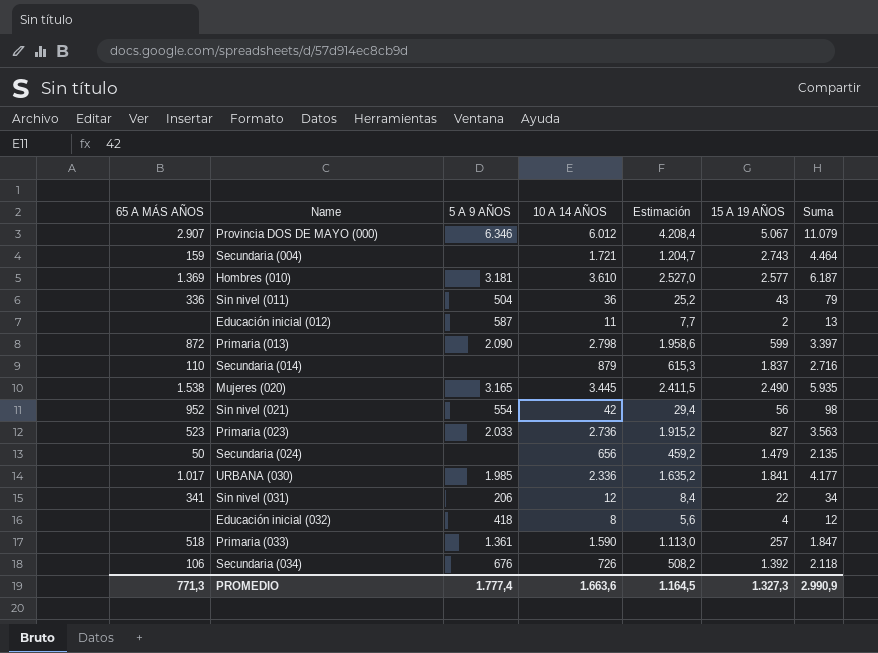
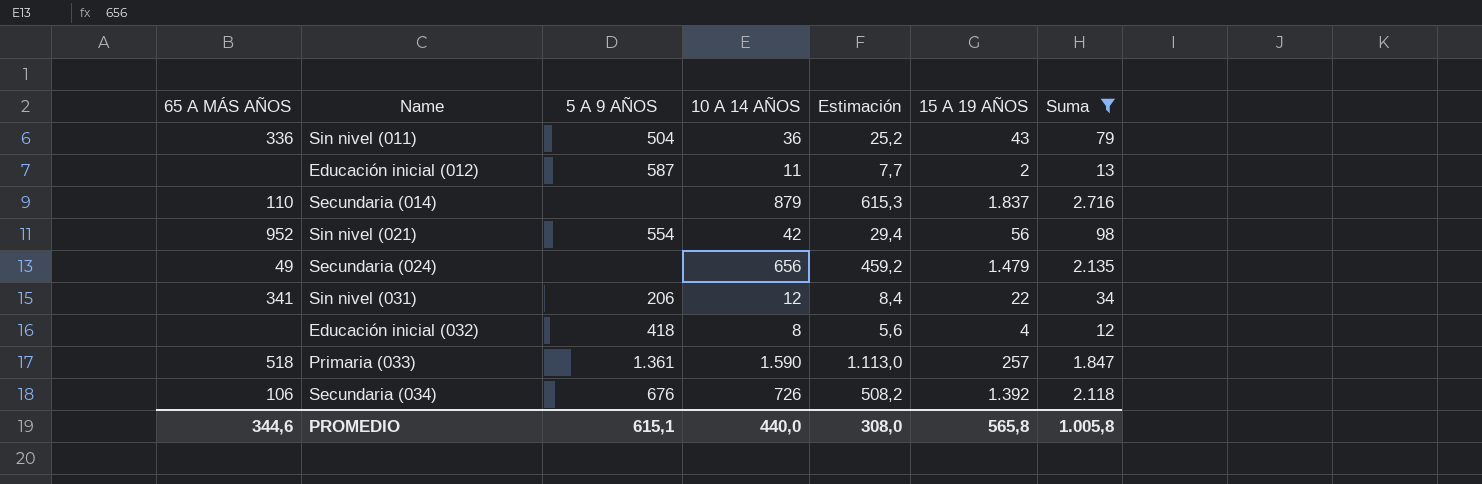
filter: none -> Suma <= 2.716
Secundaria (024) | 65 A MÁS AÑOS: 50 -> 49
PROMEDIO | 65 A MÁS AÑOS: 771,3 -> 344,6
PROMEDIO | 5 A 9 AÑOS: 1.777,4 -> 615,1
PROMEDIO | 10 A 14 AÑOS: 1.663,6 -> 440,0
PROMEDIO | Estimación: 1.164,5 -> 308,0
PROMEDIO | 15 A 19 AÑOS: 1.327,3 -> 565,8
PROMEDIO | Suma: 2.990,9 -> 1.005,8

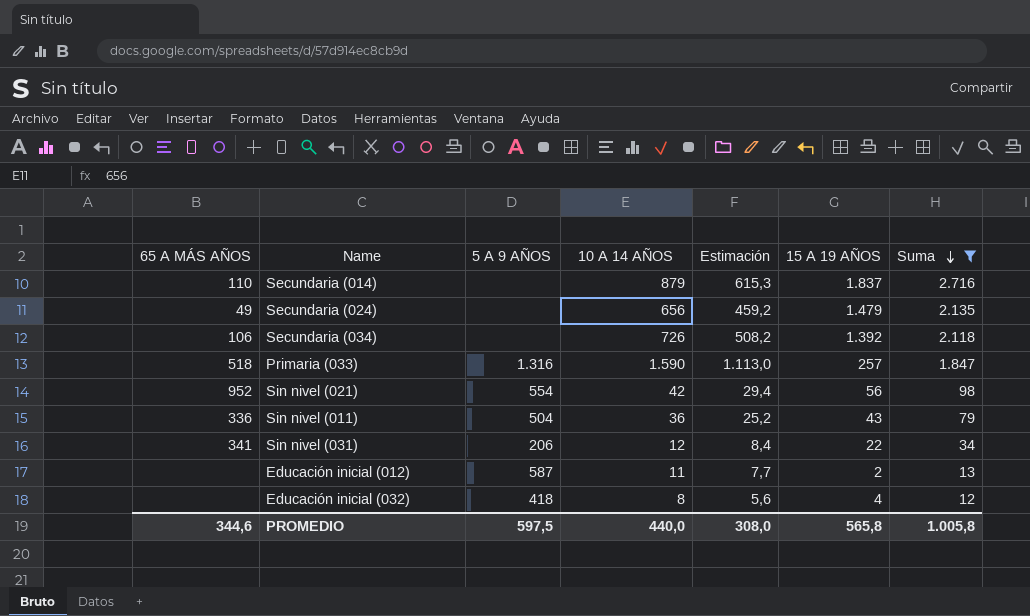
row order: none -> Suma descending
Secundaria (034) | 5 A 9 AÑOS: 676 -> none
Primaria (033) | 5 A 9 AÑOS: 1.361 -> 1.316
PROMEDIO | 5 A 9 AÑOS: 615,1 -> 597,5

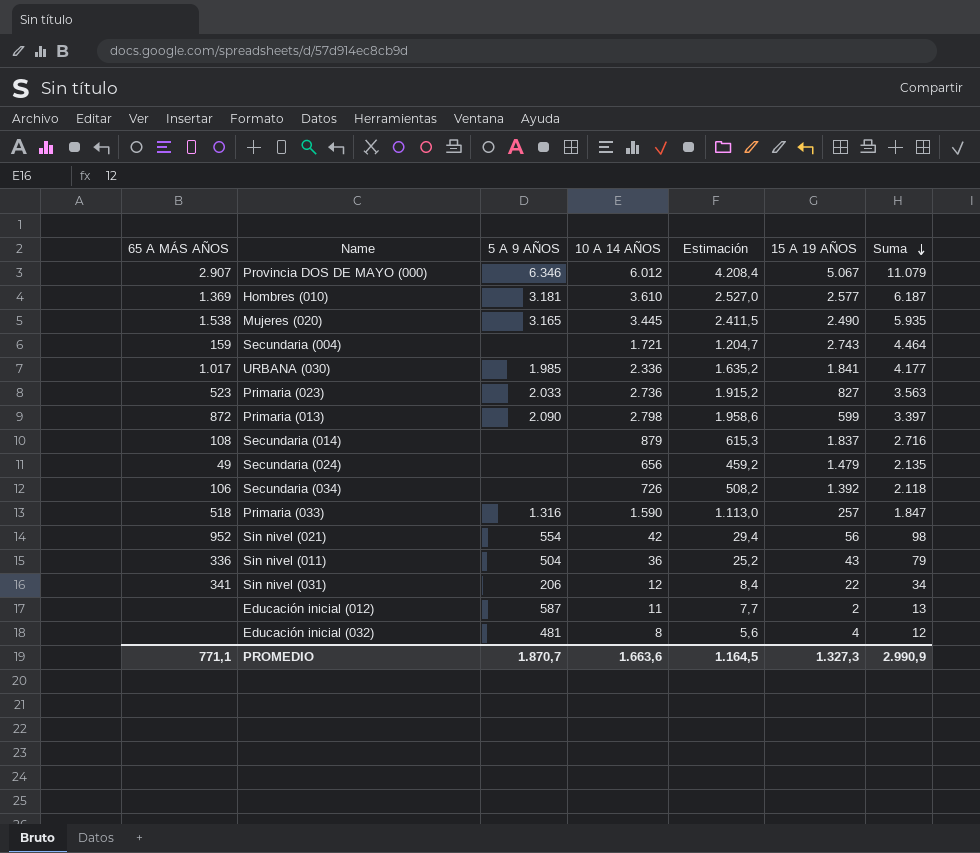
filter: Suma <= 2.716 -> none
Secundaria (014) | 65 A MÁS AÑOS: 110 -> 108
Educación inicial (032) | 5 A 9 AÑOS: 418 -> 481
PROMEDIO | 65 A MÁS AÑOS: 344,6 -> 771,1
PROMEDIO | 5 A 9 AÑOS: 597,5 -> 1.870,7
PROMEDIO | 10 A 14 AÑOS: 440,0 -> 1.663,6
PROMEDIO | Estimación: 308,0 -> 1.164,5
PROMEDIO | 15 A 19 AÑOS: 565,8 -> 1.327,3
PROMEDIO | Suma: 1.005,8 -> 2.990,9

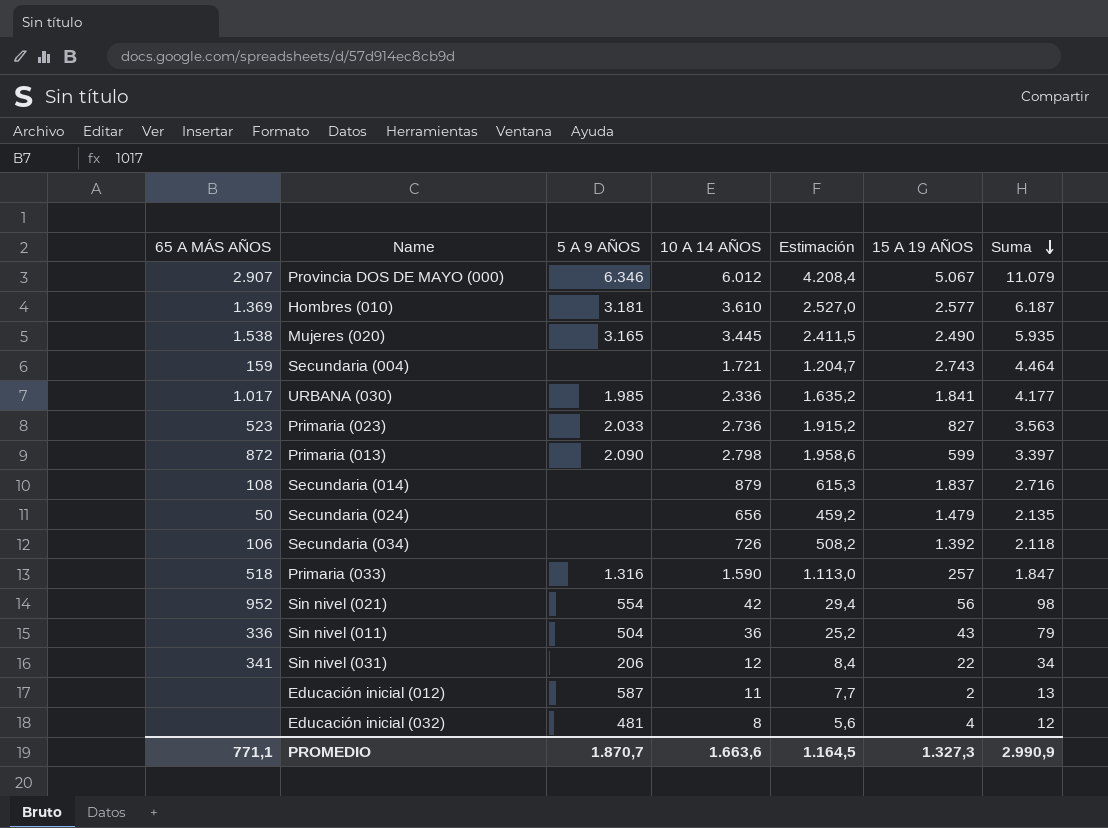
Secundaria (024) | 65 A MÁS AÑOS: 49 -> 50

